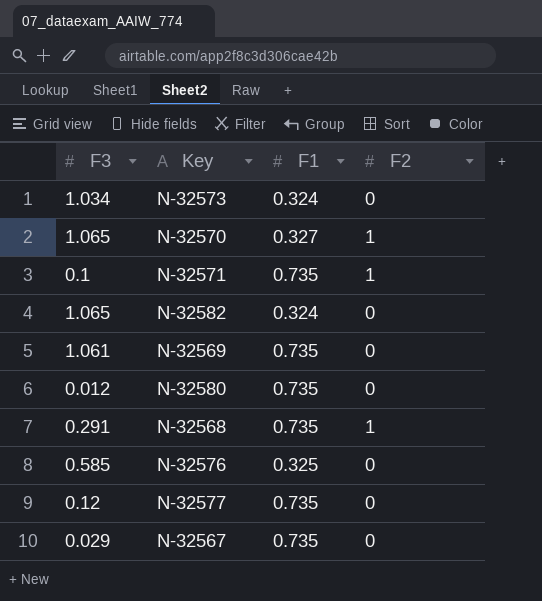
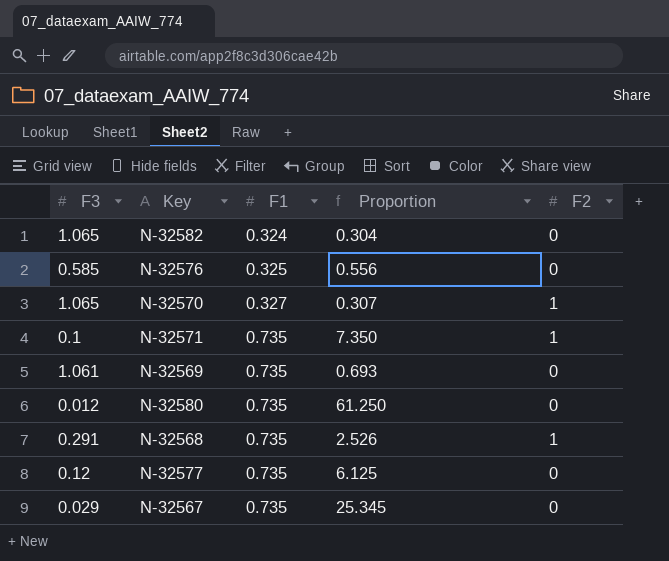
row order: none -> F1 ascending
column Proportion | formula: none -> [F1] / [F3]
row N-32573: 1.034 | 0.324 | 0 -> none

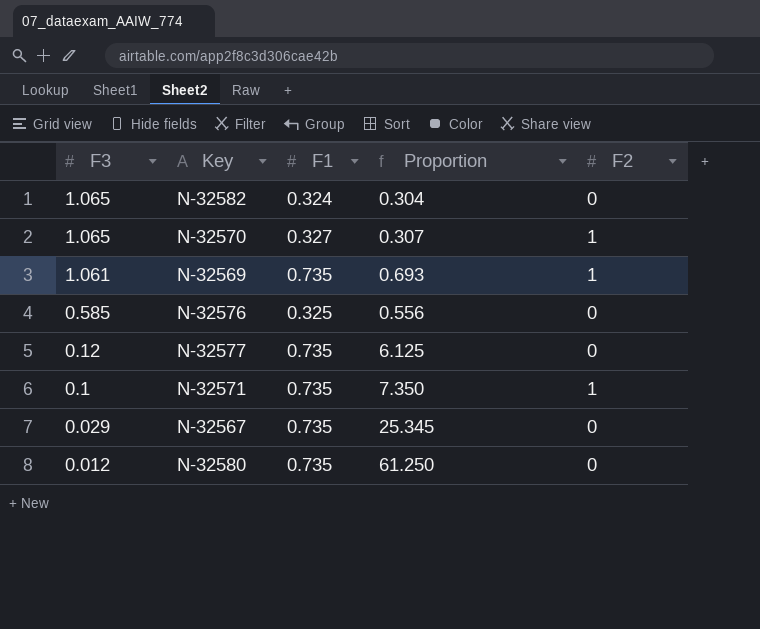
row order: F1 ascending -> F3 descending
row N-32568: 0.291 | 0.735 | 2.526 | 1 -> none
N-32569 | F2: 0 -> 1

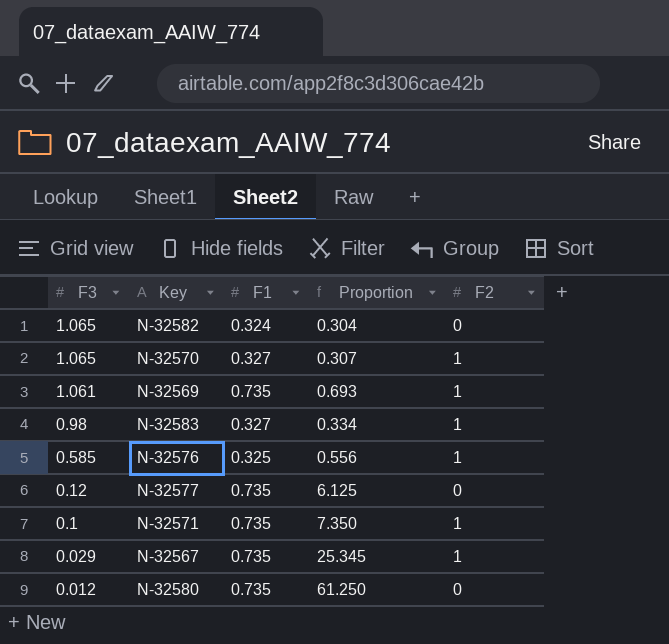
row N-32583: none -> 0.98 | 0.327 | 0.334 | 1
N-32576 | F2: 0 -> 1
N-32567 | F2: 0 -> 1

